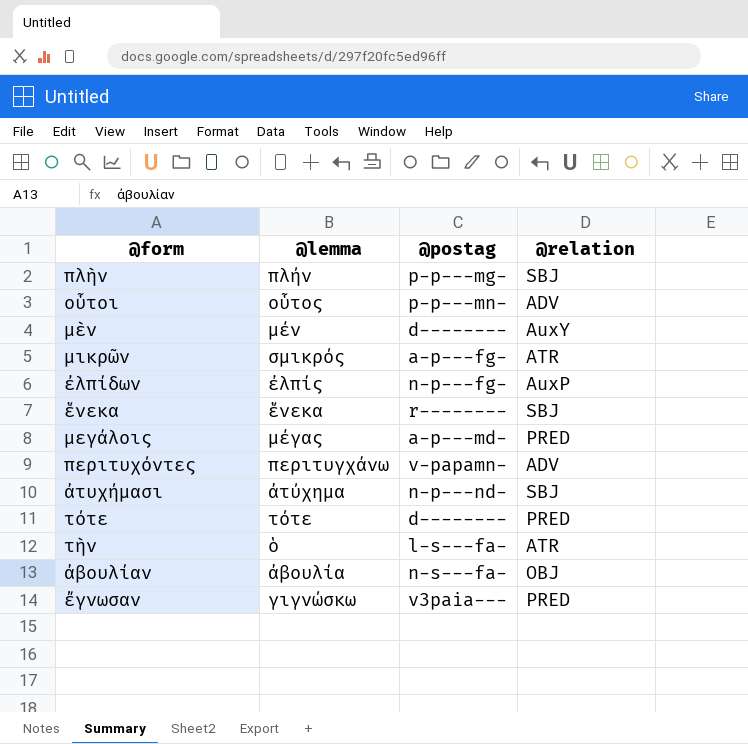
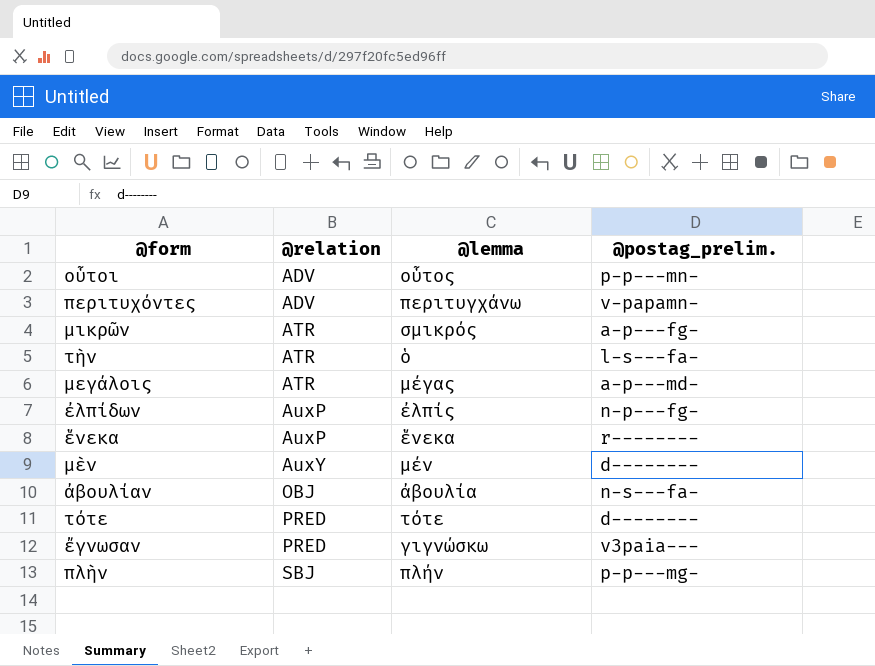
row order: none -> @relation ascending
column @relation | position: 4 -> 2
column name: @postag -> @postag_prelim.
row ἀτυχήμασι: ἀτύχημα | n-p---nd- | SBJ -> none
μεγάλοις | @relation: PRED -> ATR
ἕνεκα | @relation: SBJ -> AuxP

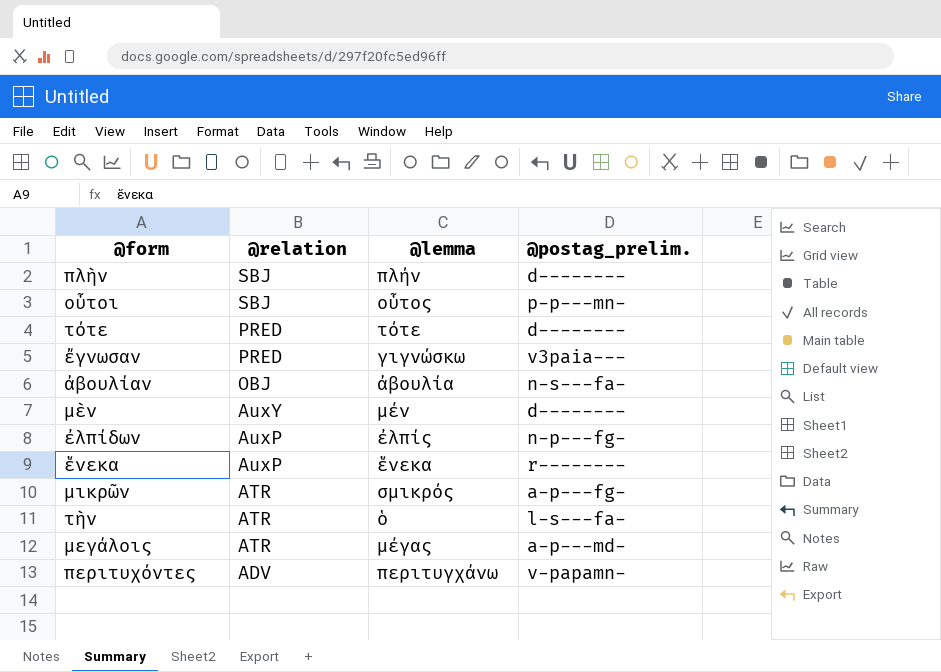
row order: @relation ascending -> @relation descending
πλὴν | @postag_prelim.: p-p---mg- -> d--------
οὗτοι | @relation: ADV -> SBJ

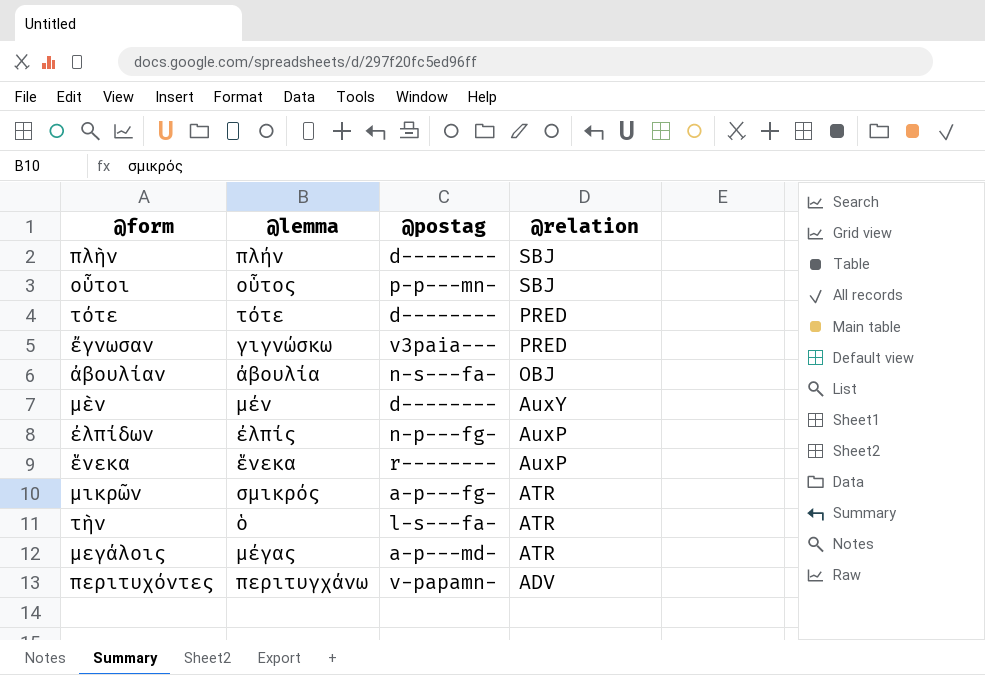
column name: @postag_prelim. -> @postag
column @relation | position: 2 -> 4

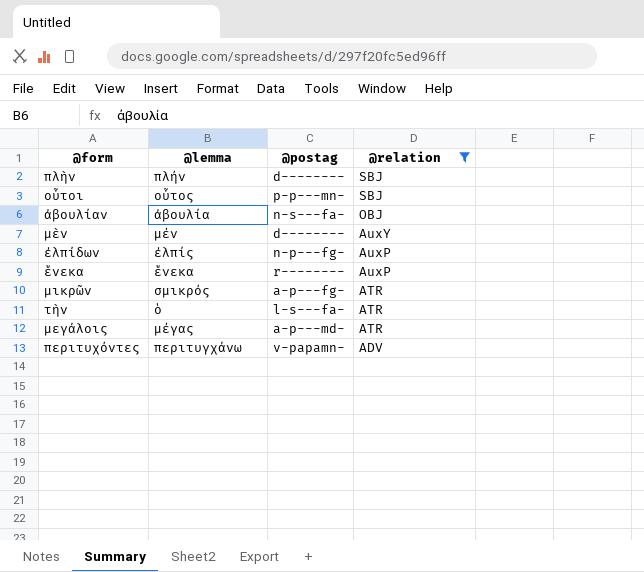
filter: none -> @relation != PRED

